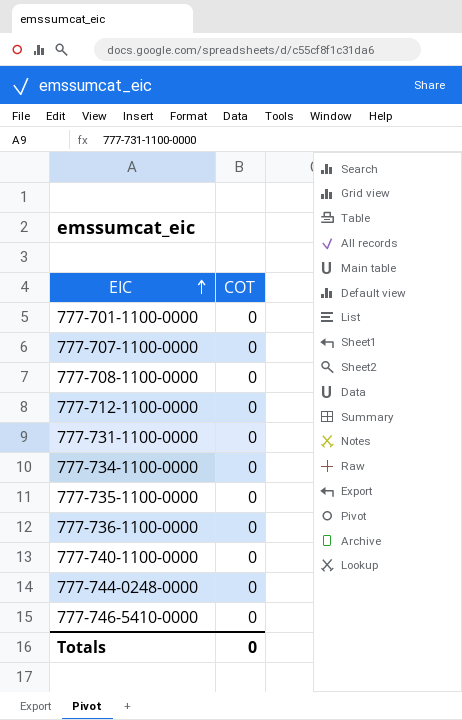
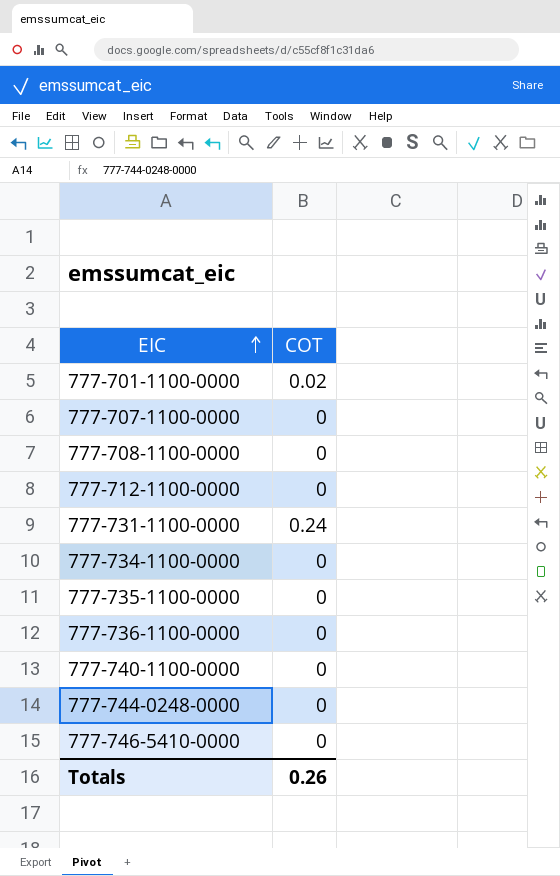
777-701-1100-0000 | COT: 0 -> 0.02
777-731-1100-0000 | COT: 0 -> 0.24
Totals | COT: 0 -> 0.26

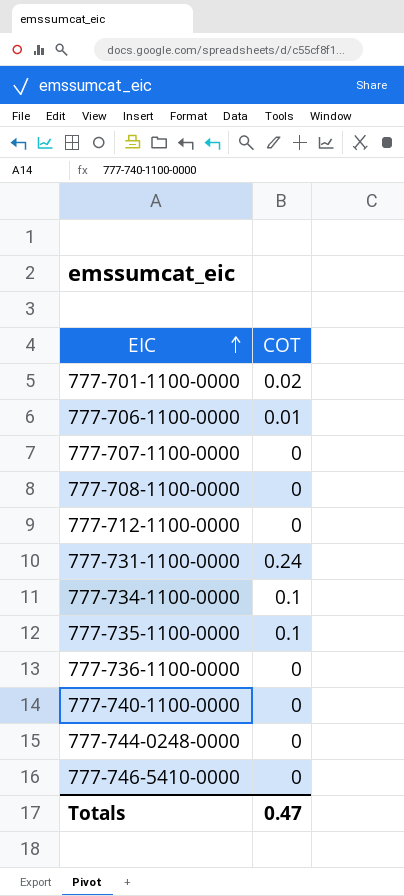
row 777-706-1100-0000: none -> 0.01
777-734-1100-0000 | COT: 0 -> 0.1
777-735-1100-0000 | COT: 0 -> 0.1
Totals | COT: 0.26 -> 0.47

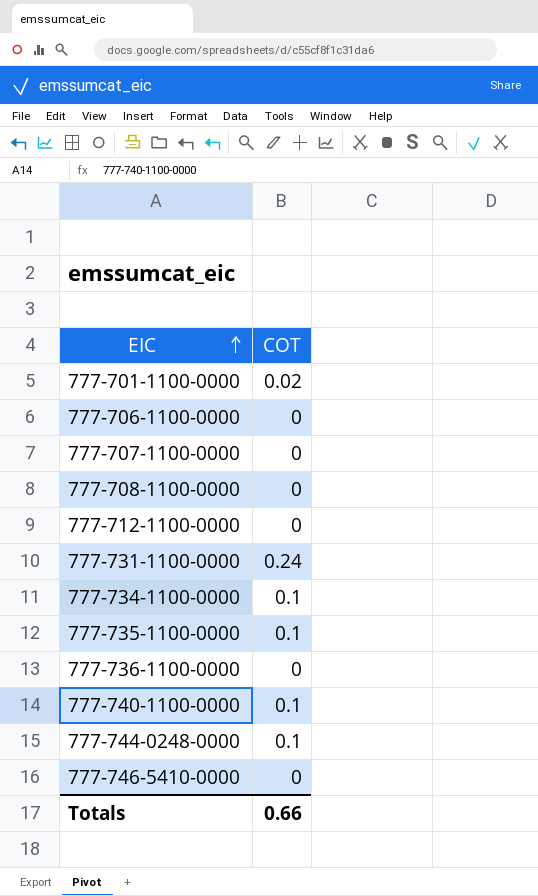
777-706-1100-0000 | COT: 0.01 -> 0
777-740-1100-0000 | COT: 0 -> 0.1
777-744-0248-0000 | COT: 0 -> 0.1
Totals | COT: 0.47 -> 0.66

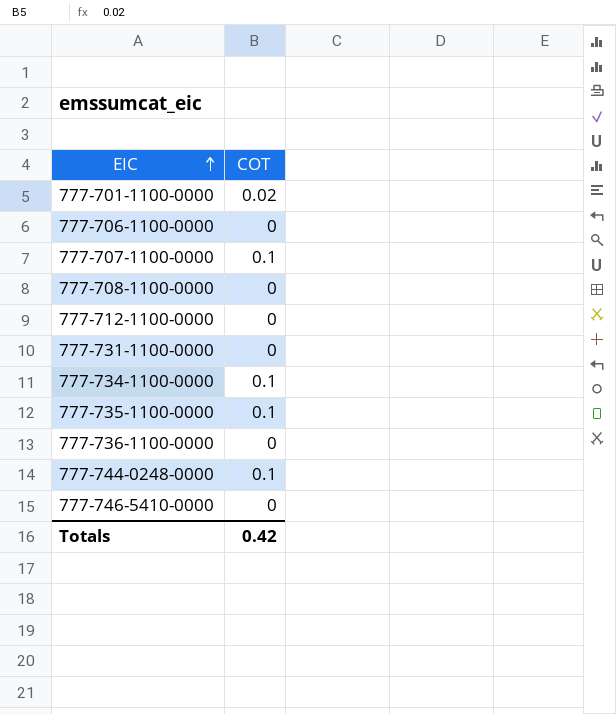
row 777-740-1100-0000: 0.1 -> none
777-707-1100-0000 | COT: 0 -> 0.1
777-731-1100-0000 | COT: 0.24 -> 0
Totals | COT: 0.66 -> 0.42

